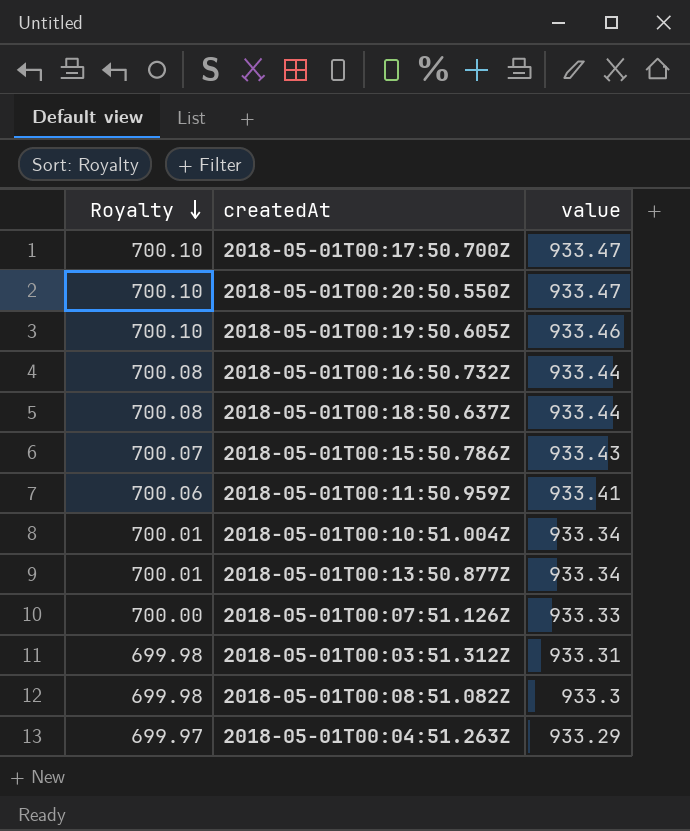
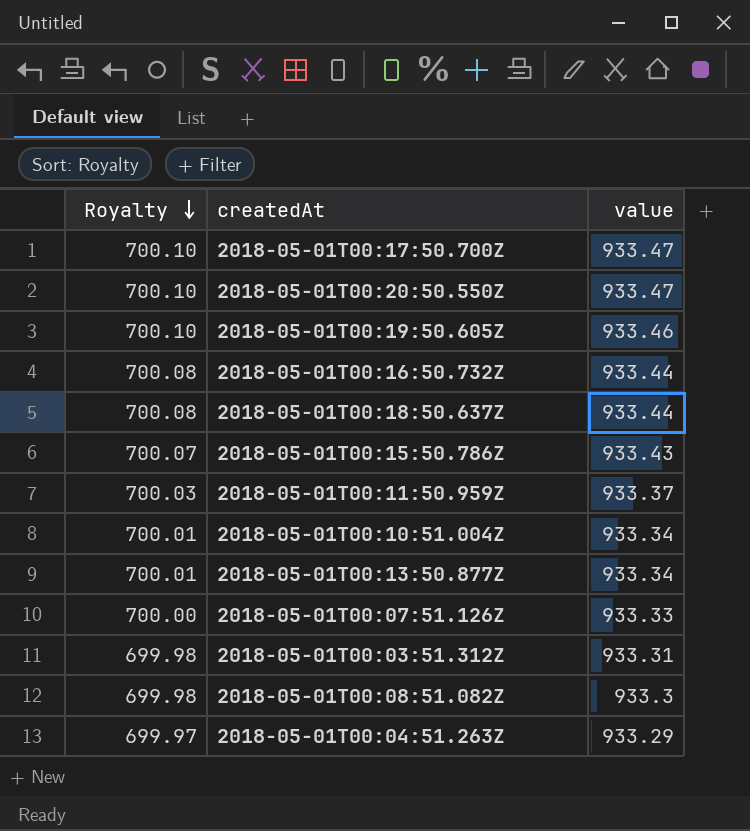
2018-05-01T00:11:50.959Z | Royalty: 700.06 -> 700.03
2018-05-01T00:11:50.959Z | value: 933.41 -> 933.37

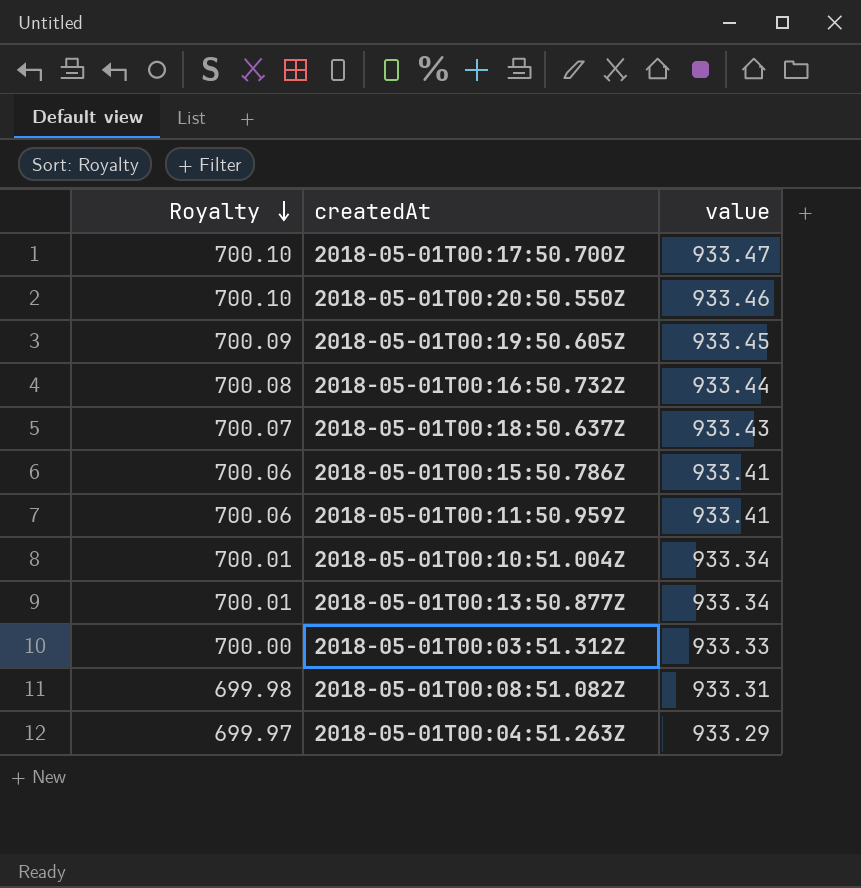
row 2018-05-01T00:07:51.126Z: 700.00 | 933.33 -> none
2018-05-01T00:20:50.550Z | value: 933.47 -> 933.46
2018-05-01T00:19:50.605Z | Royalty: 700.10 -> 700.09
2018-05-01T00:19:50.605Z | value: 933.46 -> 933.45
2018-05-01T00:18:50.637Z | Royalty: 700.08 -> 700.07
2018-05-01T00:18:50.637Z | value: 933.44 -> 933.43
2018-05-01T00:15:50.786Z | Royalty: 700.07 -> 700.06
2018-05-01T00:15:50.786Z | value: 933.43 -> 933.41
2018-05-01T00:11:50.959Z | Royalty: 700.03 -> 700.06
2018-05-01T00:11:50.959Z | value: 933.37 -> 933.41
2018-05-01T00:03:51.312Z | Royalty: 699.98 -> 700.00
2018-05-01T00:03:51.312Z | value: 933.31 -> 933.33
2018-05-01T00:08:51.082Z | value: 933.3 -> 933.31

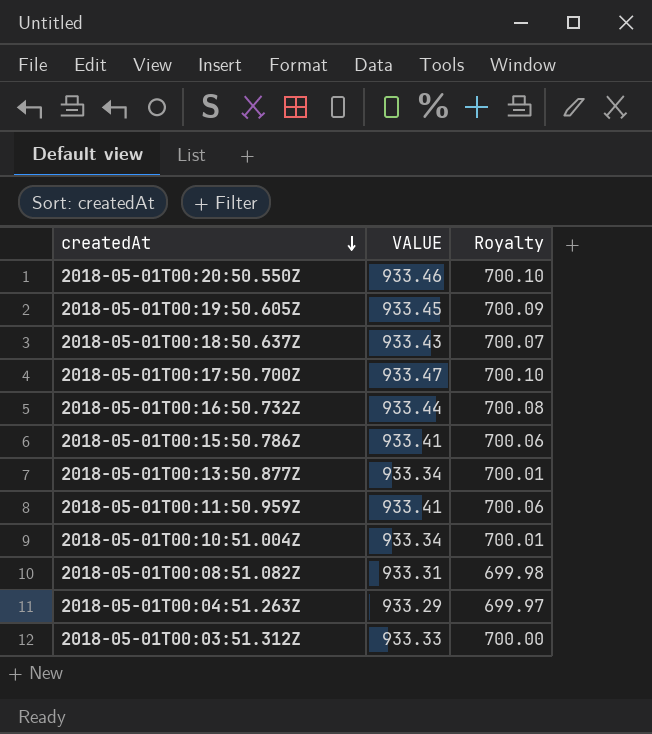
row order: Royalty descending -> createdAt descending
column name: value -> VALUE
column Royalty | position: 1 -> 3

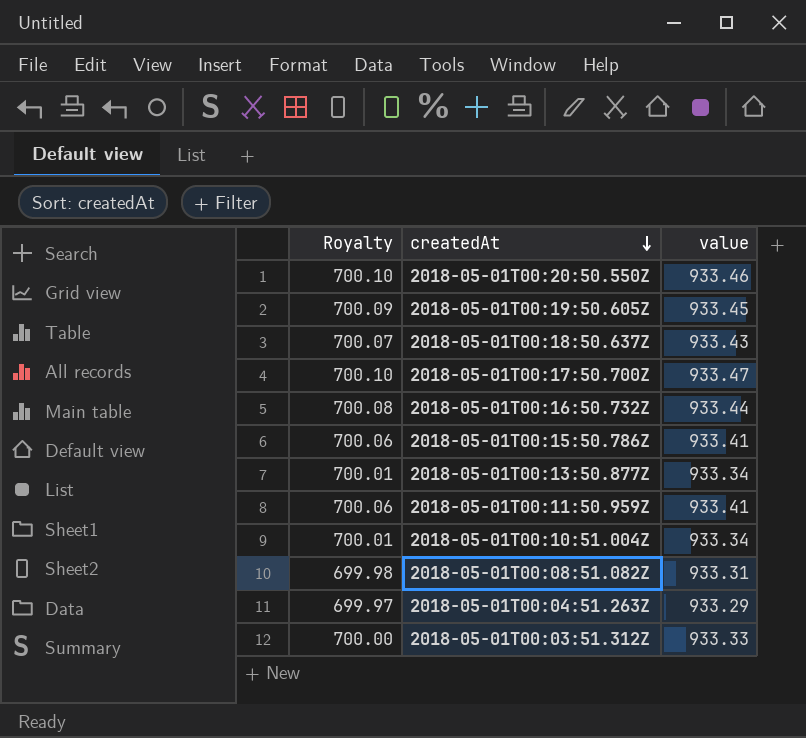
column Royalty | position: 3 -> 1
column name: VALUE -> value

